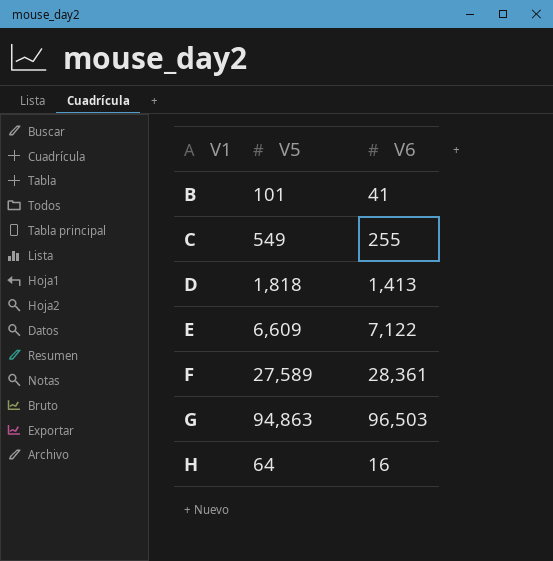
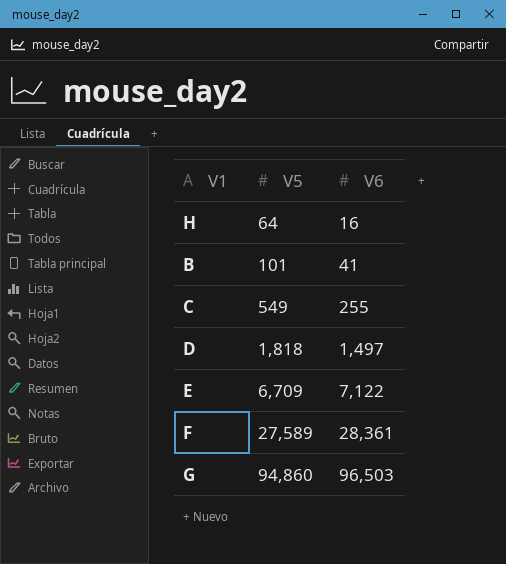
row order: V1 ascending -> V5 ascending
D | V6: 1,413 -> 1,497
E | V5: 6,609 -> 6,709
G | V5: 94,863 -> 94,860

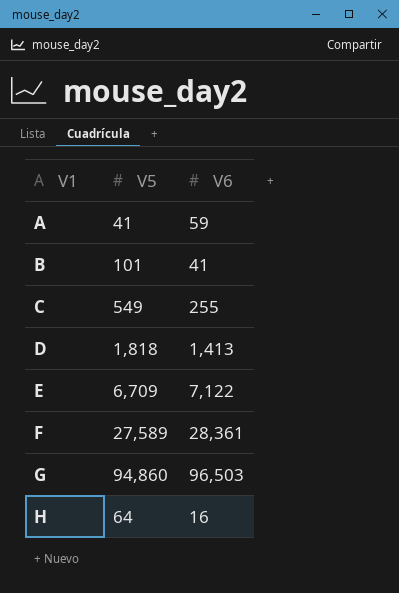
row order: V5 ascending -> V1 ascending
row A: none -> 41 | 59
D | V6: 1,497 -> 1,413

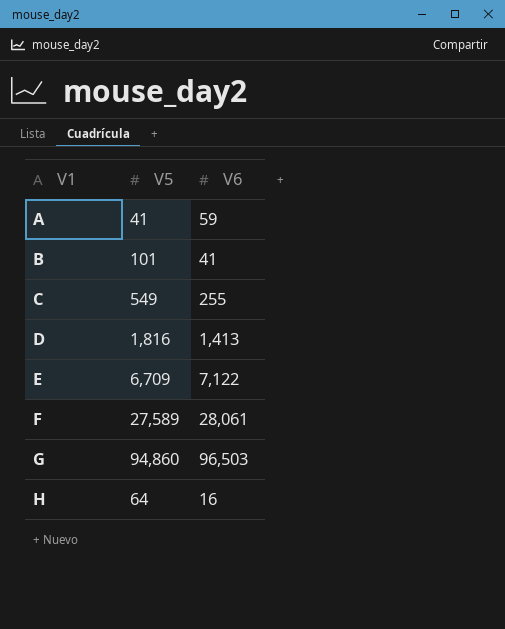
D | V5: 1,818 -> 1,816
F | V6: 28,361 -> 28,061

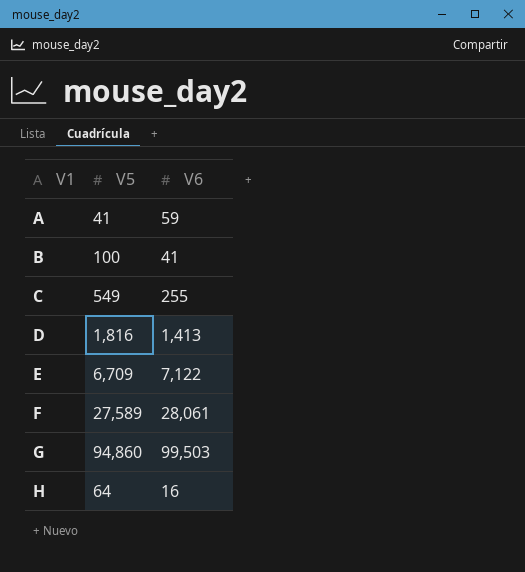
B | V5: 101 -> 100
G | V6: 96,503 -> 99,503

